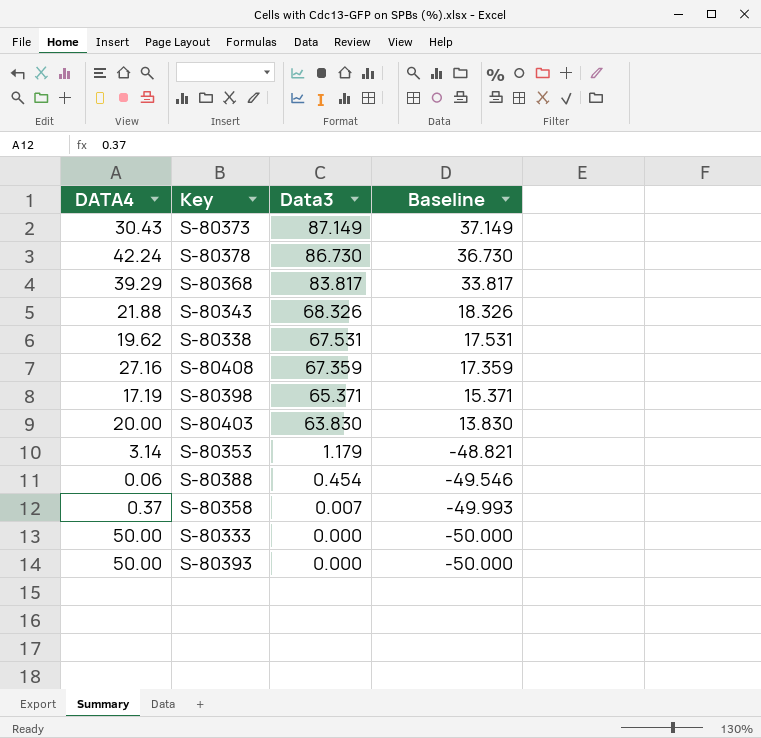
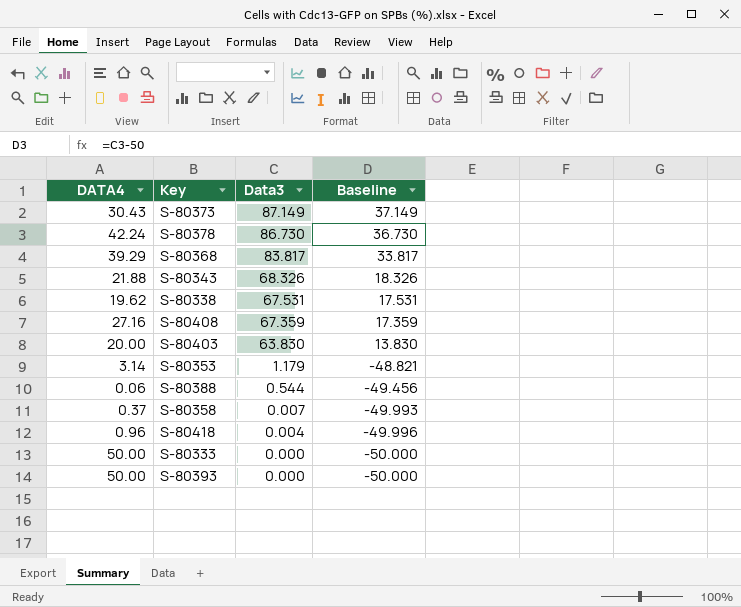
row S-80398: 17.19 | 65.371 | 15.371 -> none
S-80388 | Data3: 0.454 -> 0.544
S-80388 | Baseline: -49.546 -> -49.456
row S-80418: none -> 0.96 | 0.004 | -49.996

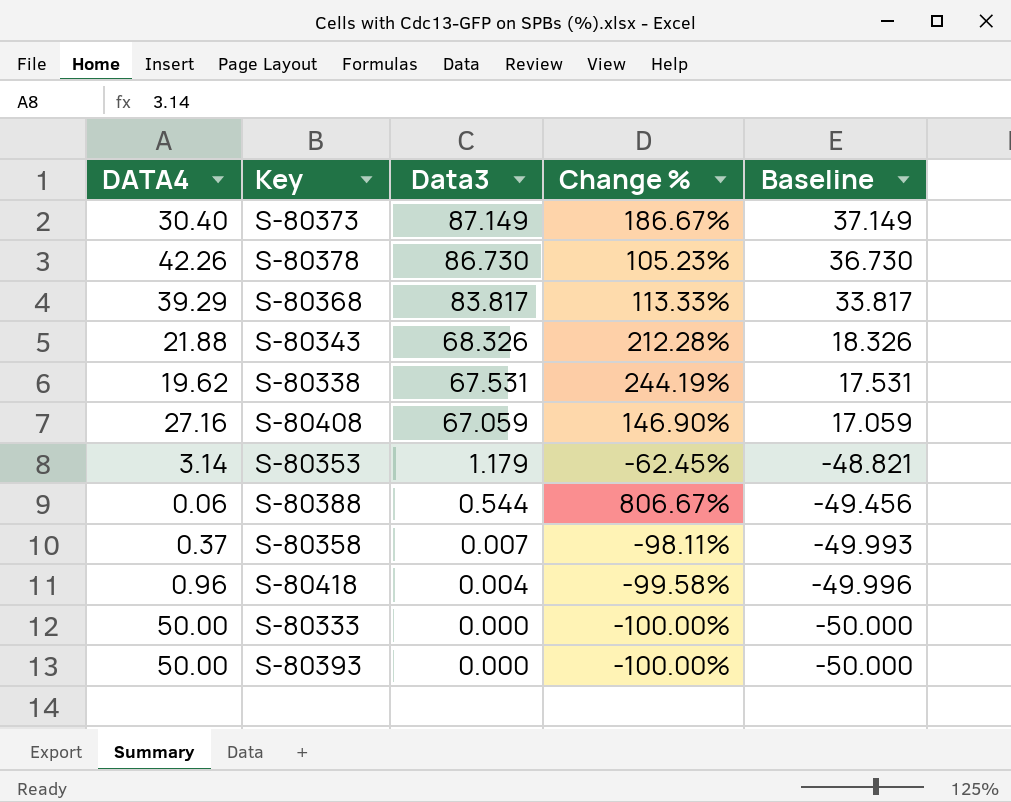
column Change % | formula: none -> ([Data3] - [DATA4]) / [DATA4]
row S-80403: 20.00 | 63.830 | 13.830 -> none
S-80373 | DATA4: 30.43 -> 30.40
S-80378 | DATA4: 42.24 -> 42.26
S-80408 | Data3: 67.359 -> 67.059
S-80408 | Baseline: 17.359 -> 17.059

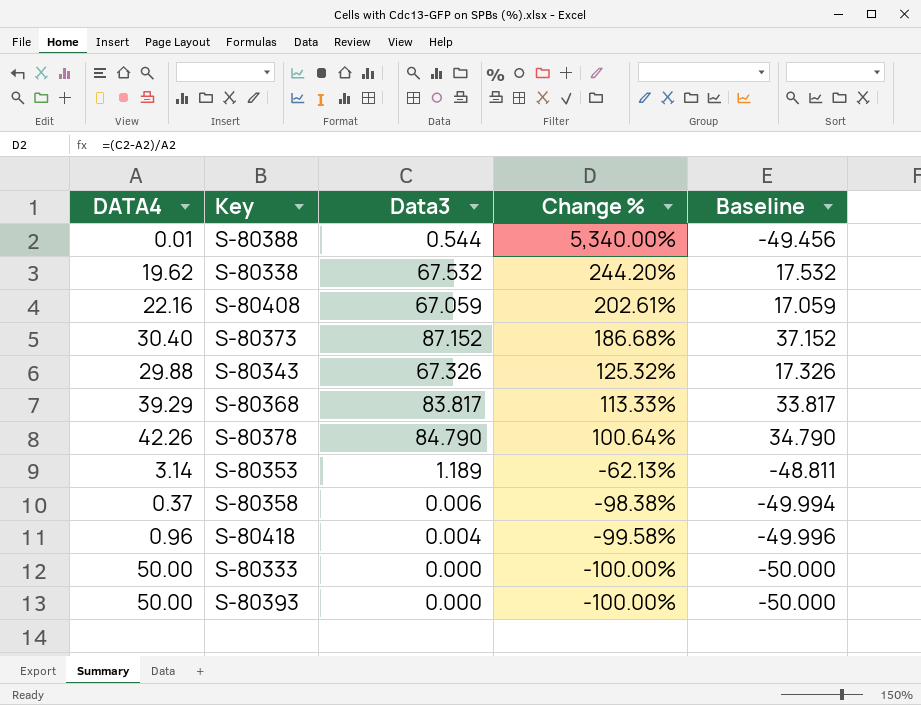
row order: Data3 descending -> Change % descending
S-80388 | DATA4: 0.06 -> 0.01
S-80388 | Change %: 806.67% -> 5,340.00%
S-80338 | Data3: 67.531 -> 67.532
S-80338 | Change %: 244.19% -> 244.20%
S-80338 | Baseline: 17.531 -> 17.532
S-80408 | DATA4: 27.16 -> 22.16
S-80408 | Change %: 146.90% -> 202.61%
S-80373 | Data3: 87.149 -> 87.152
S-80373 | Change %: 186.67% -> 186.68%
S-80373 | Baseline: 37.149 -> 37.152
S-80343 | DATA4: 21.88 -> 29.88
S-80343 | Data3: 68.326 -> 67.326
S-80343 | Change %: 212.28% -> 125.32%
S-80343 | Baseline: 18.326 -> 17.326
S-80378 | Data3: 86.730 -> 84.790
S-80378 | Change %: 105.23% -> 100.64%
S-80378 | Baseline: 36.730 -> 34.790
S-80353 | Data3: 1.179 -> 1.189
S-80353 | Change %: -62.45% -> -62.13%
S-80353 | Baseline: -48.821 -> -48.811
S-80358 | Data3: 0.007 -> 0.006
S-80358 | Change %: -98.11% -> -98.38%
S-80358 | Baseline: -49.993 -> -49.994

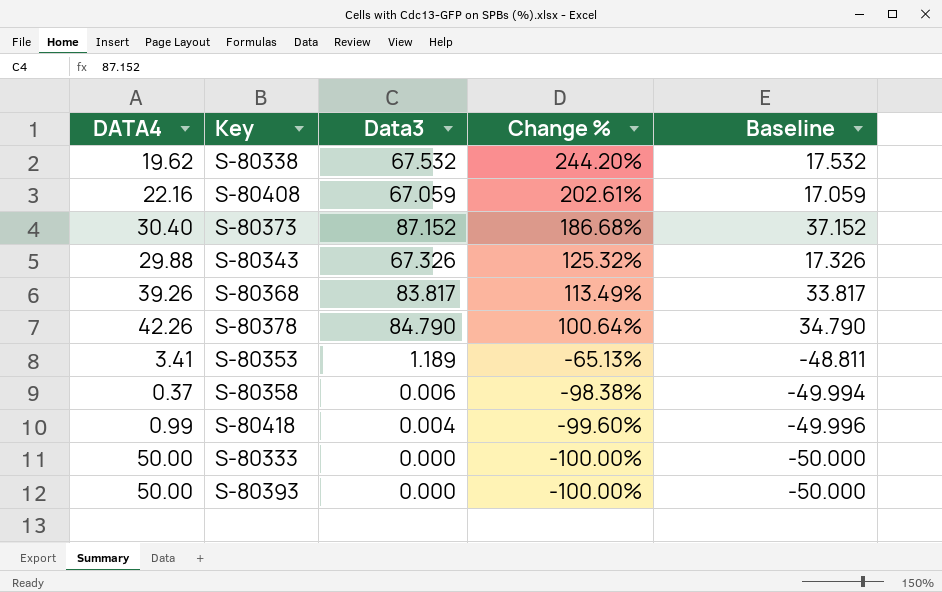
row S-80388: 0.01 | 0.544 | 5,340.00% | -49.456 -> none
S-80368 | DATA4: 39.29 -> 39.26
S-80368 | Change %: 113.33% -> 113.49%
S-80353 | DATA4: 3.14 -> 3.41
S-80353 | Change %: -62.13% -> -65.13%
S-80418 | DATA4: 0.96 -> 0.99
S-80418 | Change %: -99.58% -> -99.60%

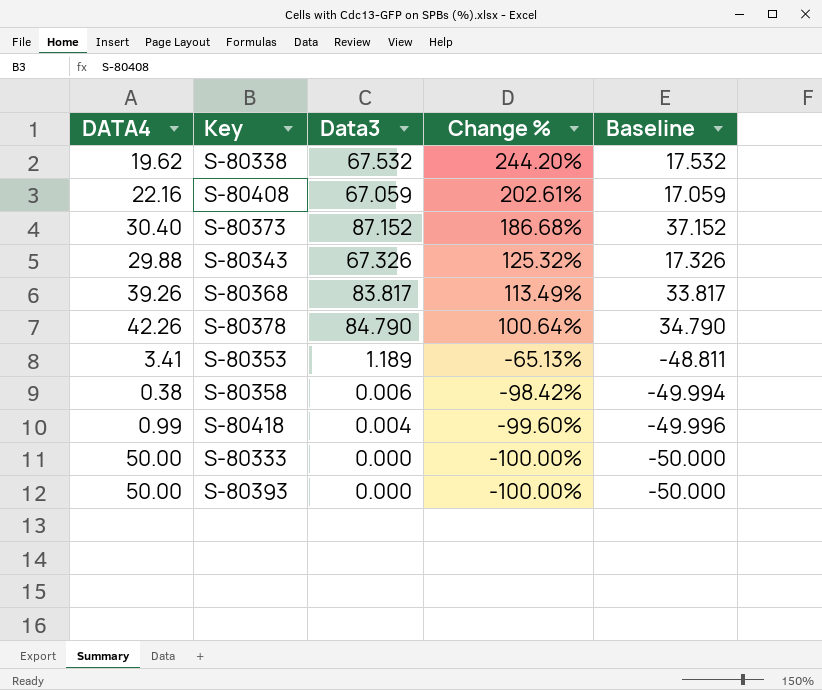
S-80358 | DATA4: 0.37 -> 0.38
S-80358 | Change %: -98.38% -> -98.42%

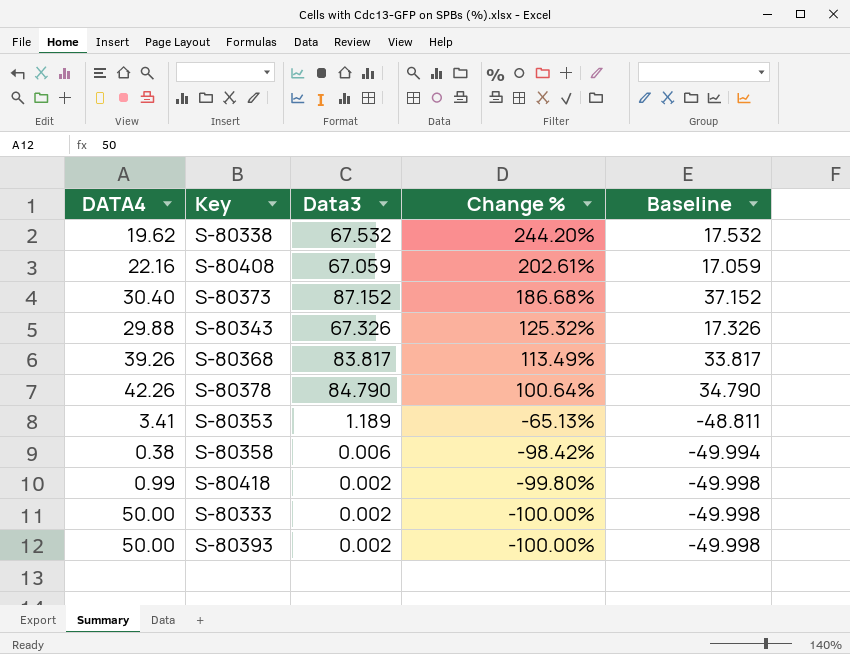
S-80418 | Data3: 0.004 -> 0.002
S-80418 | Change %: -99.60% -> -99.80%
S-80418 | Baseline: -49.996 -> -49.998
S-80333 | Data3: 0.000 -> 0.002
S-80333 | Baseline: -50.000 -> -49.998
S-80393 | Data3: 0.000 -> 0.002
S-80393 | Baseline: -50.000 -> -49.998

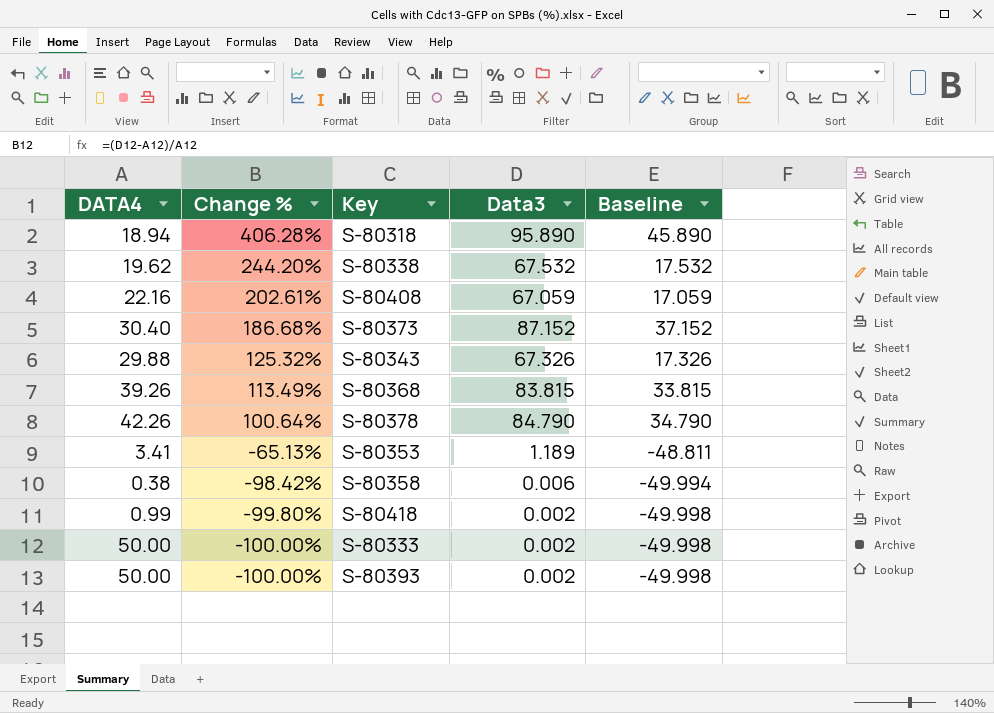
column Change % | position: 4 -> 2
row S-80318: none -> 18.94 | 406.28% | 95.890 | 45.890
S-80368 | Data3: 83.817 -> 83.815
S-80368 | Baseline: 33.817 -> 33.815

